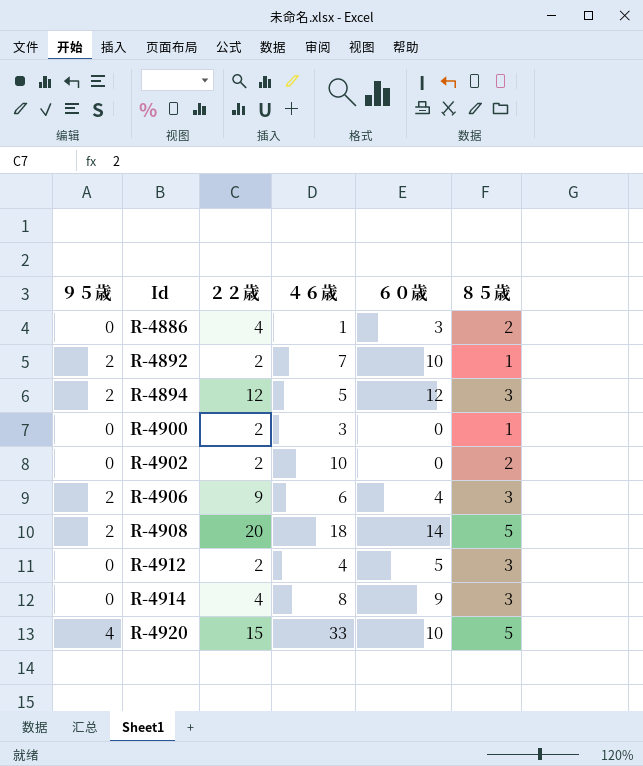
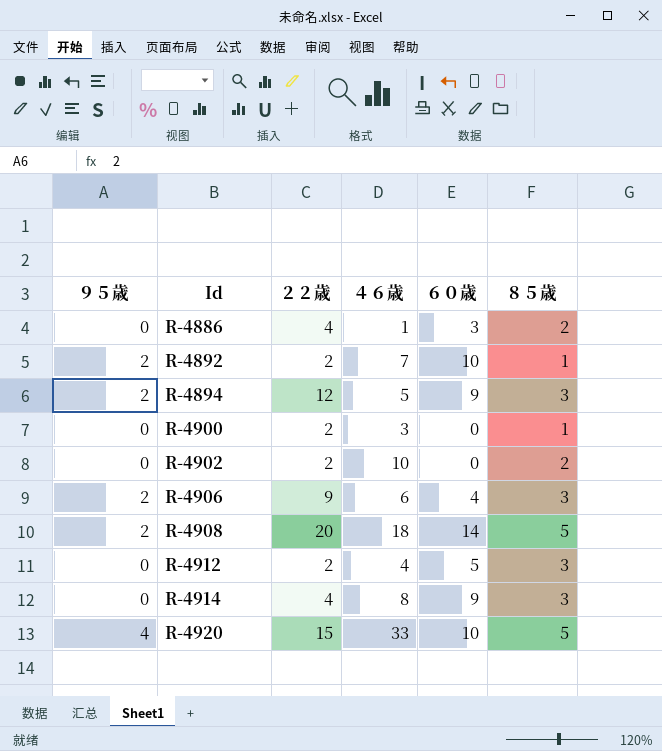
R-4894 | ６０歳: 12 -> 9

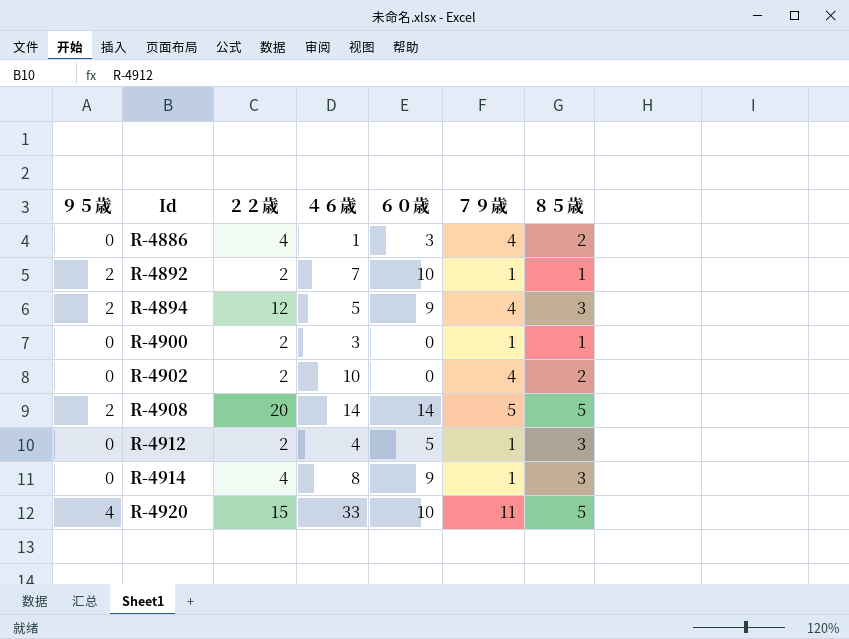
column ７９歳 | position: none -> 6
row R-4906: 2 | 9 | 6 | 4 | 3 -> none
R-4908 | ４６歳: 18 -> 14

